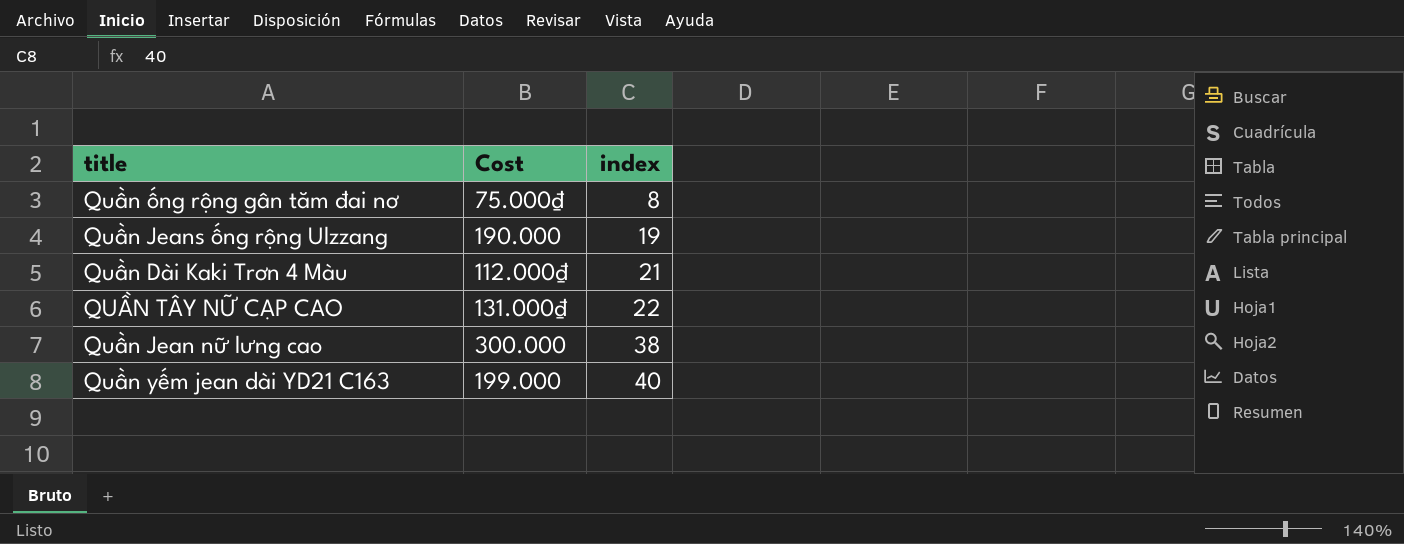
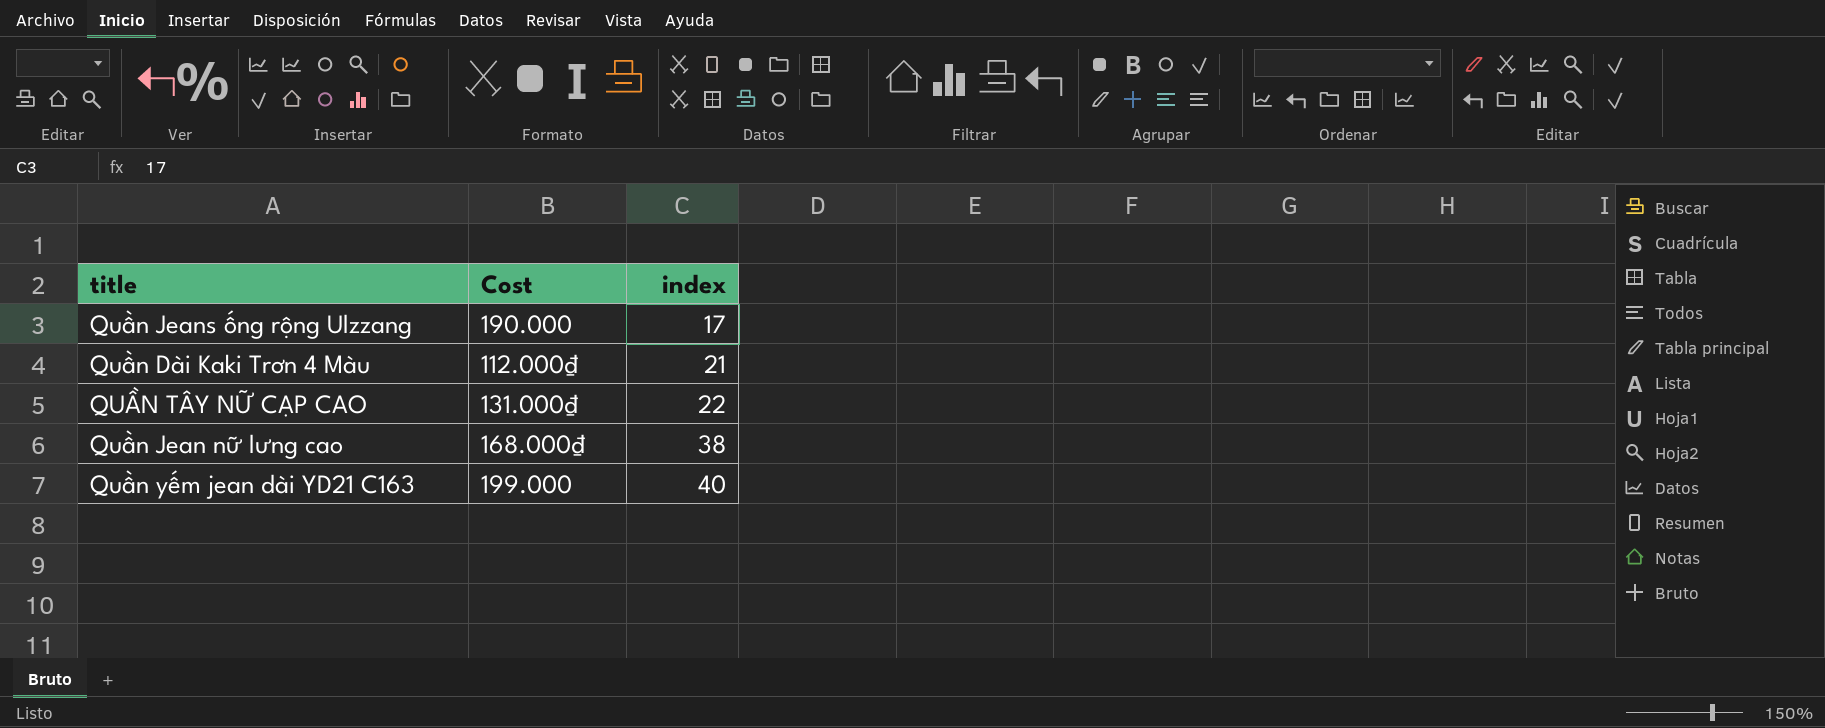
row Quần ống rộng gân tăm đai nơ: 75.000₫ | 8 -> none
Quần Jeans ống rộng Ulzzang | index: 19 -> 17
Quần Jean nữ lưng cao | Cost: 300.000 -> 168.000₫

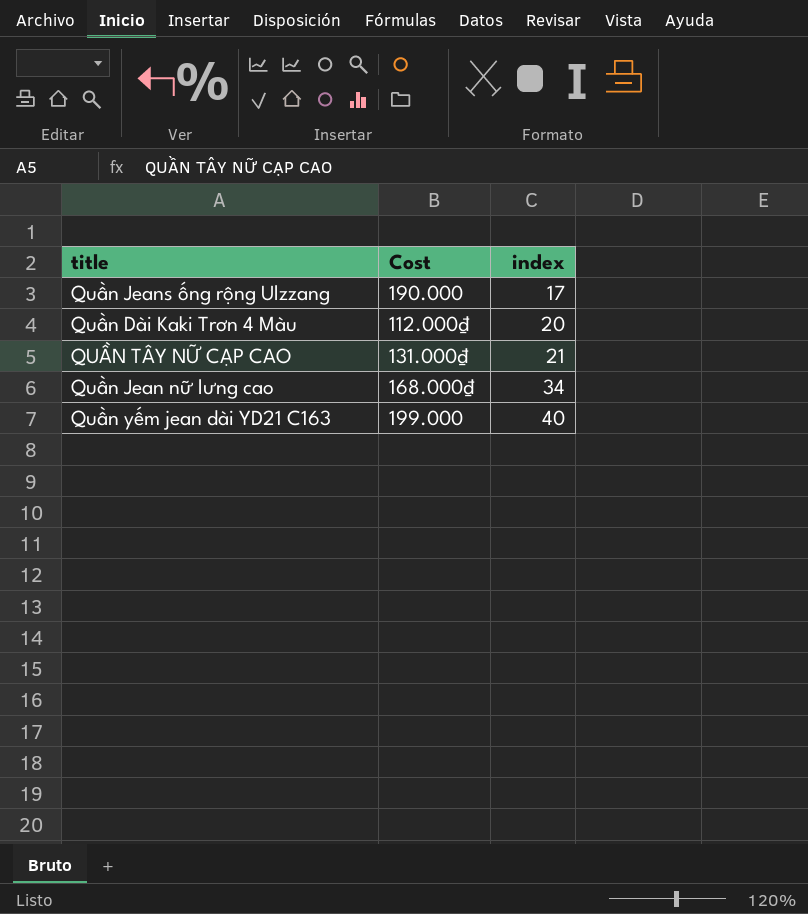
Quần Dài Kaki Trơn 4 Màu | index: 21 -> 20
QUẦN TÂY NỮ CẠP CAO | index: 22 -> 21
Quần Jean nữ lưng cao | index: 38 -> 34

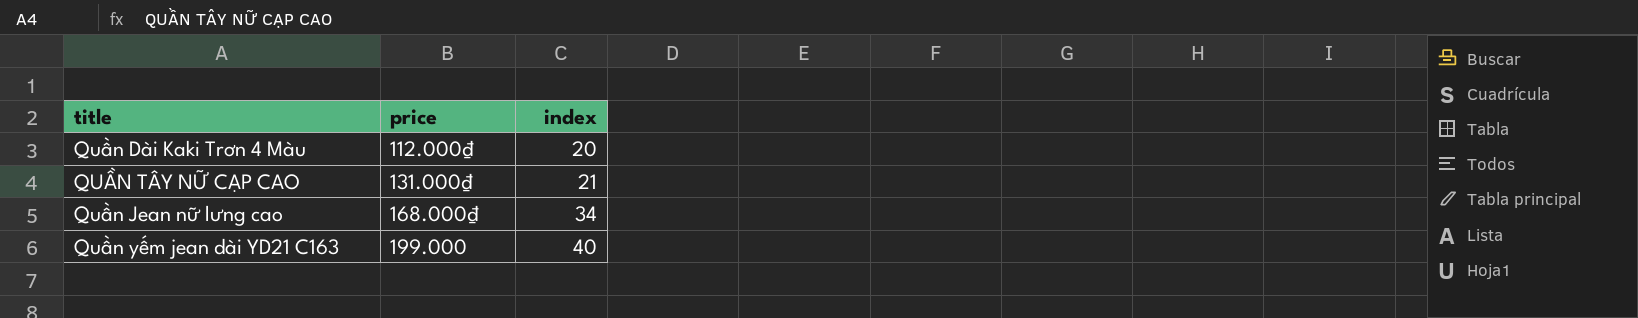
column name: Cost -> price
row Quần Jeans ống rộng Ulzzang: 190.000 | 17 -> none

